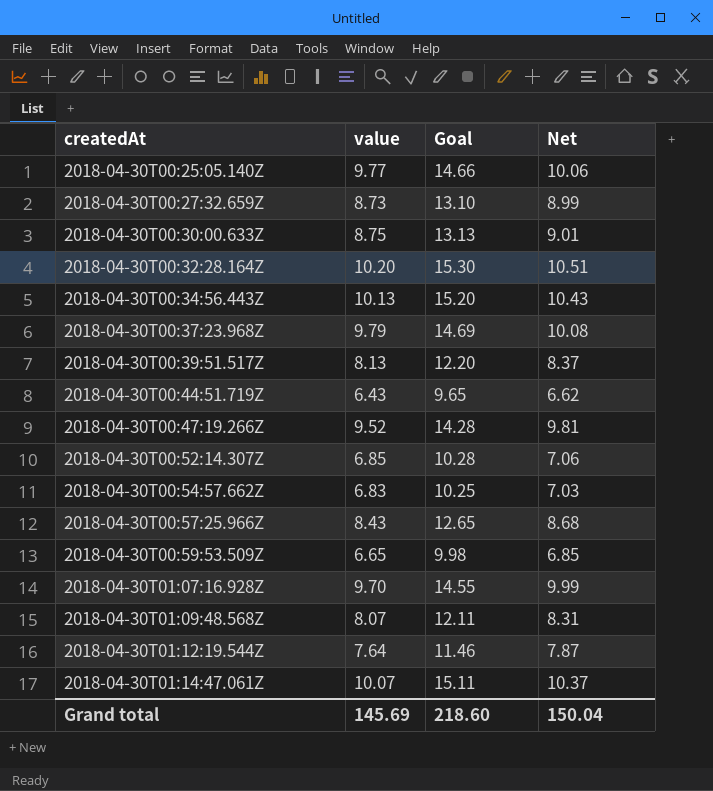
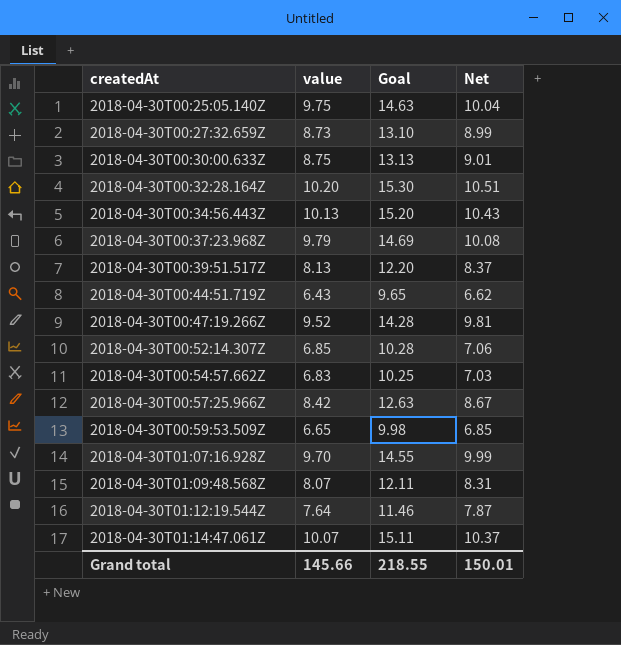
2018-04-30T00:25:05.140Z | value: 9.77 -> 9.75
2018-04-30T00:25:05.140Z | Goal: 14.66 -> 14.63
2018-04-30T00:25:05.140Z | Net: 10.06 -> 10.04
2018-04-30T00:57:25.966Z | value: 8.43 -> 8.42
2018-04-30T00:57:25.966Z | Goal: 12.65 -> 12.63
2018-04-30T00:57:25.966Z | Net: 8.68 -> 8.67
Grand total | value: 145.69 -> 145.66
Grand total | Goal: 218.60 -> 218.55
Grand total | Net: 150.04 -> 150.01

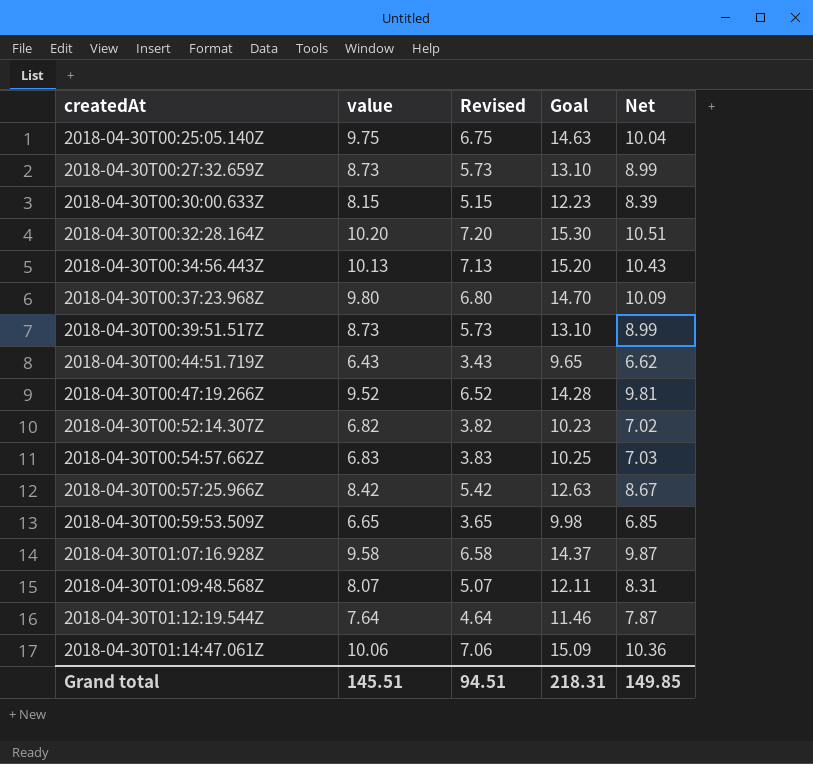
column Revised | formula: none -> [value] - 3
2018-04-30T00:30:00.633Z | value: 8.75 -> 8.15
2018-04-30T00:30:00.633Z | Goal: 13.13 -> 12.23
2018-04-30T00:30:00.633Z | Net: 9.01 -> 8.39
2018-04-30T00:37:23.968Z | value: 9.79 -> 9.80
2018-04-30T00:37:23.968Z | Goal: 14.69 -> 14.70
2018-04-30T00:37:23.968Z | Net: 10.08 -> 10.09
2018-04-30T00:39:51.517Z | value: 8.13 -> 8.73
2018-04-30T00:39:51.517Z | Goal: 12.20 -> 13.10
2018-04-30T00:39:51.517Z | Net: 8.37 -> 8.99
2018-04-30T00:52:14.307Z | value: 6.85 -> 6.82
2018-04-30T00:52:14.307Z | Goal: 10.28 -> 10.23
2018-04-30T00:52:14.307Z | Net: 7.06 -> 7.02
2018-04-30T01:07:16.928Z | value: 9.70 -> 9.58
2018-04-30T01:07:16.928Z | Goal: 14.55 -> 14.37
2018-04-30T01:07:16.928Z | Net: 9.99 -> 9.87
2018-04-30T01:14:47.061Z | value: 10.07 -> 10.06
2018-04-30T01:14:47.061Z | Goal: 15.11 -> 15.09
2018-04-30T01:14:47.061Z | Net: 10.37 -> 10.36
Grand total | value: 145.66 -> 145.51
Grand total | Goal: 218.55 -> 218.31
Grand total | Net: 150.01 -> 149.85

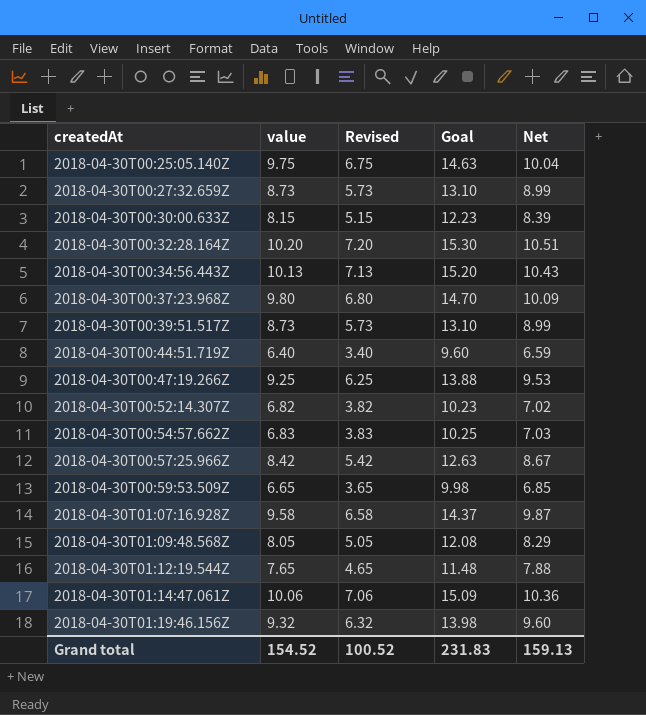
2018-04-30T00:44:51.719Z | value: 6.43 -> 6.40
2018-04-30T00:44:51.719Z | Revised: 3.43 -> 3.40
2018-04-30T00:44:51.719Z | Goal: 9.65 -> 9.60
2018-04-30T00:44:51.719Z | Net: 6.62 -> 6.59
2018-04-30T00:47:19.266Z | value: 9.52 -> 9.25
2018-04-30T00:47:19.266Z | Revised: 6.52 -> 6.25
2018-04-30T00:47:19.266Z | Goal: 14.28 -> 13.88
2018-04-30T00:47:19.266Z | Net: 9.81 -> 9.53
2018-04-30T01:09:48.568Z | value: 8.07 -> 8.05
2018-04-30T01:09:48.568Z | Revised: 5.07 -> 5.05
2018-04-30T01:09:48.568Z | Goal: 12.11 -> 12.08
2018-04-30T01:09:48.568Z | Net: 8.31 -> 8.29
2018-04-30T01:12:19.544Z | value: 7.64 -> 7.65
2018-04-30T01:12:19.544Z | Revised: 4.64 -> 4.65
2018-04-30T01:12:19.544Z | Goal: 11.46 -> 11.48
2018-04-30T01:12:19.544Z | Net: 7.87 -> 7.88
row 2018-04-30T01:19:46.156Z: none -> 9.32 | 6.32 | 13.98 | 9.60
Grand total | value: 145.51 -> 154.52
Grand total | Revised: 94.51 -> 100.52
Grand total | Goal: 218.31 -> 231.83
Grand total | Net: 149.85 -> 159.13

